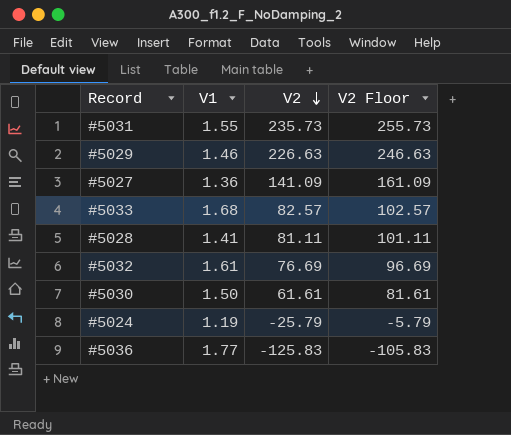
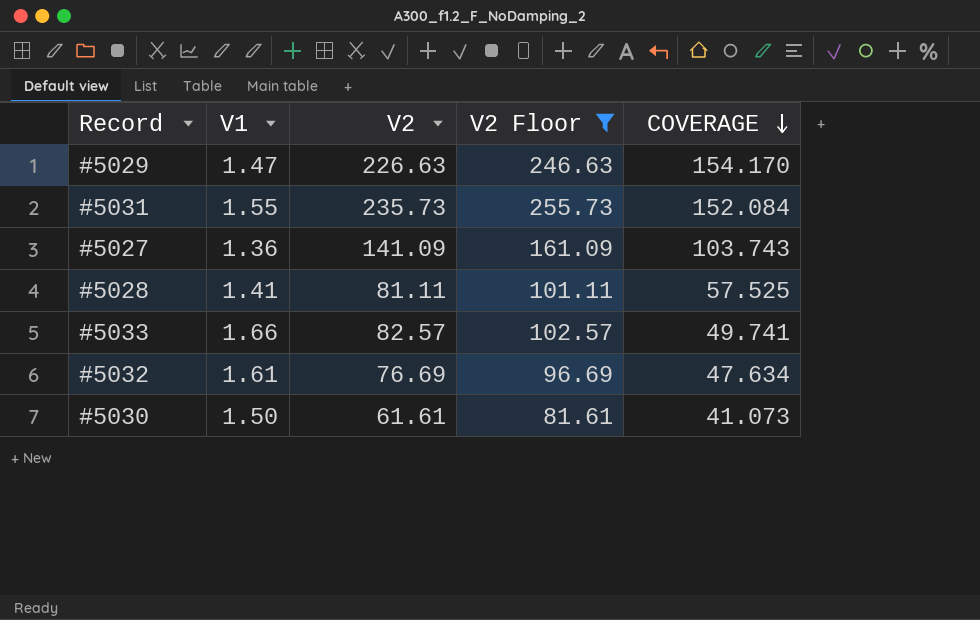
filter: none -> V2 Floor >= 81.61
row order: V2 descending -> COVERAGE descending
column COVERAGE | formula: none -> [V2] / [V1]
#5029 | V1: 1.46 -> 1.47
#5033 | V1: 1.68 -> 1.66

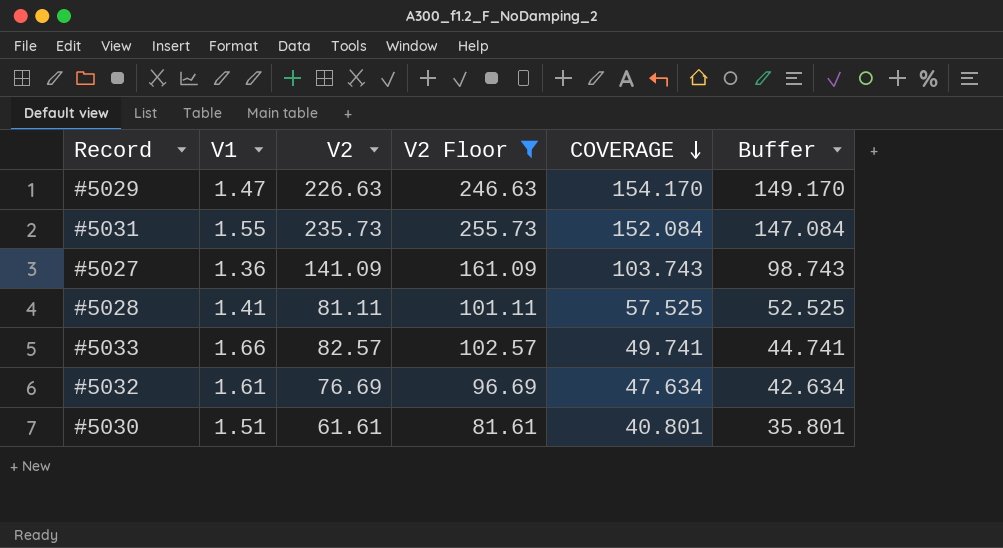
column Buffer | formula: none -> [COVERAGE] - 5
#5030 | V1: 1.50 -> 1.51
#5030 | COVERAGE: 41.073 -> 40.801

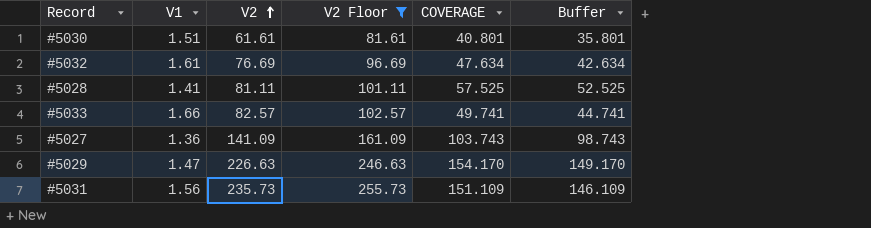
row order: COVERAGE descending -> V2 ascending
#5031 | V1: 1.55 -> 1.56
#5031 | COVERAGE: 152.084 -> 151.109
#5031 | Buffer: 147.084 -> 146.109

